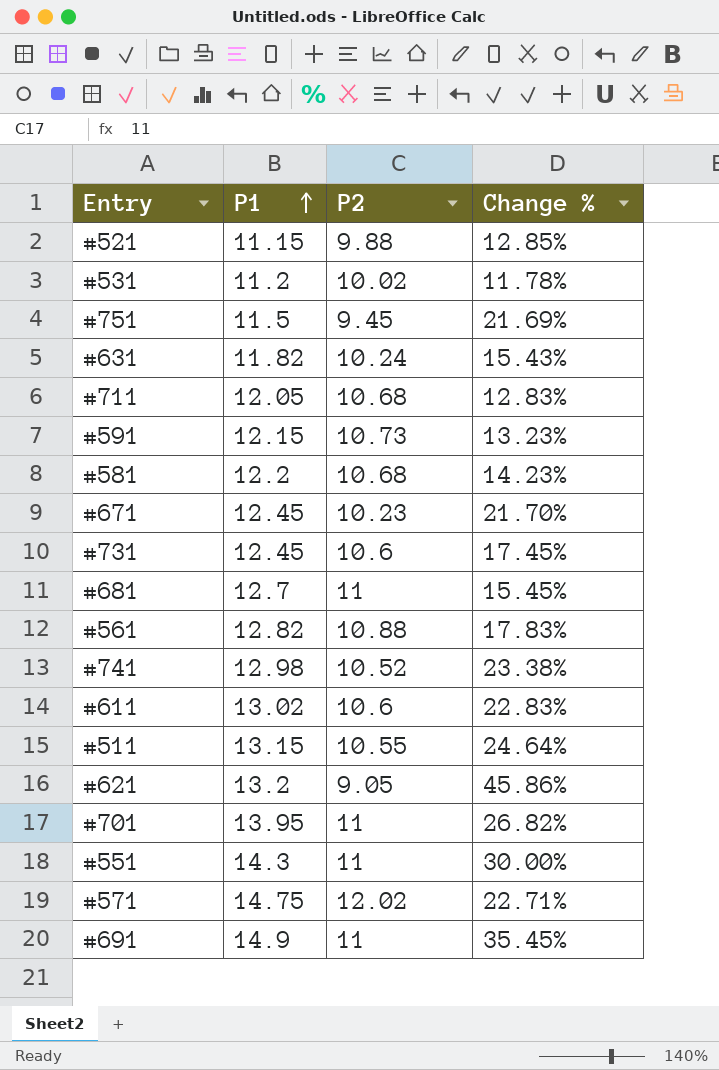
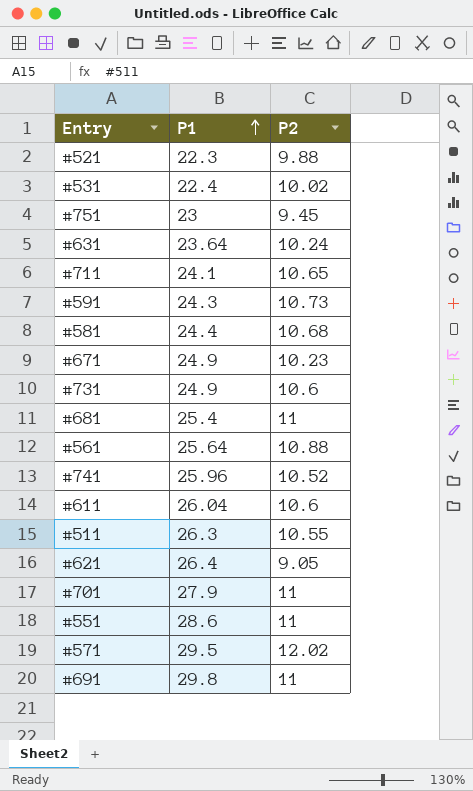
column Change % | formula: ([P1] - [P2]) / [P2] -> none
#521 | P1: 11.15 -> 22.3
#531 | P1: 11.2 -> 22.4
#751 | P1: 11.5 -> 23
#631 | P1: 11.82 -> 23.64
#711 | P1: 12.05 -> 24.1
#711 | P2: 10.68 -> 10.65
#591 | P1: 12.15 -> 24.3
#581 | P1: 12.2 -> 24.4
#671 | P1: 12.45 -> 24.9
#731 | P1: 12.45 -> 24.9
#681 | P1: 12.7 -> 25.4
#561 | P1: 12.82 -> 25.64
#741 | P1: 12.98 -> 25.96
#611 | P1: 13.02 -> 26.04
#511 | P1: 13.15 -> 26.3
#621 | P1: 13.2 -> 26.4
#701 | P1: 13.95 -> 27.9
#551 | P1: 14.3 -> 28.6
#571 | P1: 14.75 -> 29.5
#691 | P1: 14.9 -> 29.8

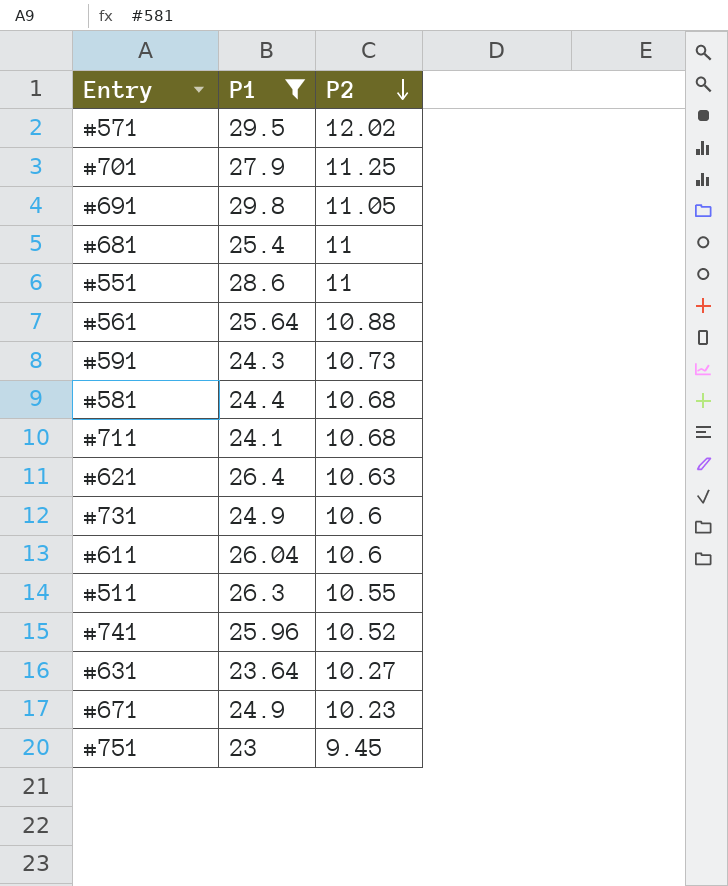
filter: none -> P1 >= 23
row order: P1 ascending -> P2 descending
#701 | P2: 11 -> 11.25
#691 | P2: 11 -> 11.05
#711 | P2: 10.65 -> 10.68
#621 | P2: 9.05 -> 10.63
#631 | P2: 10.24 -> 10.27

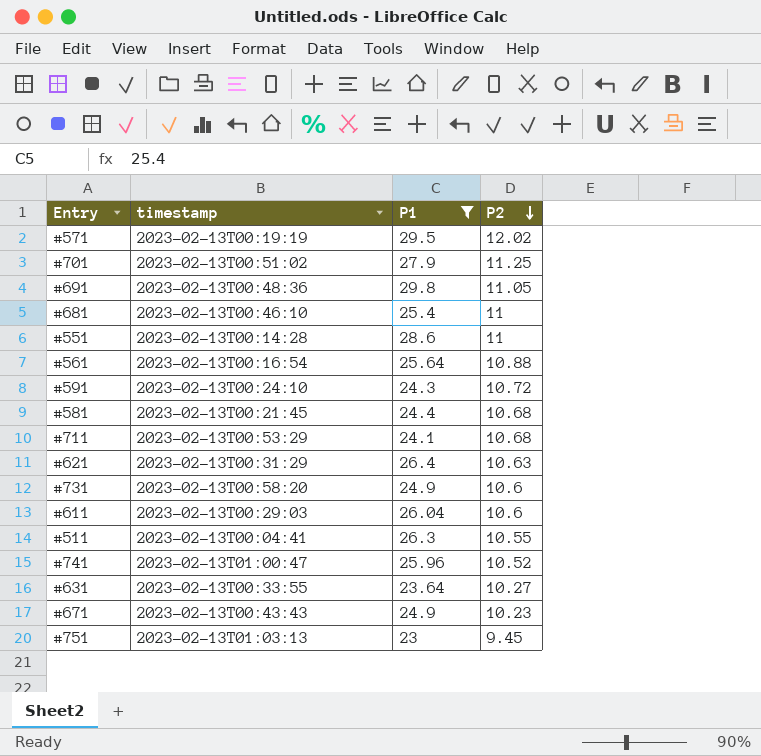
column timestamp | position: none -> 2
#591 | P2: 10.73 -> 10.72

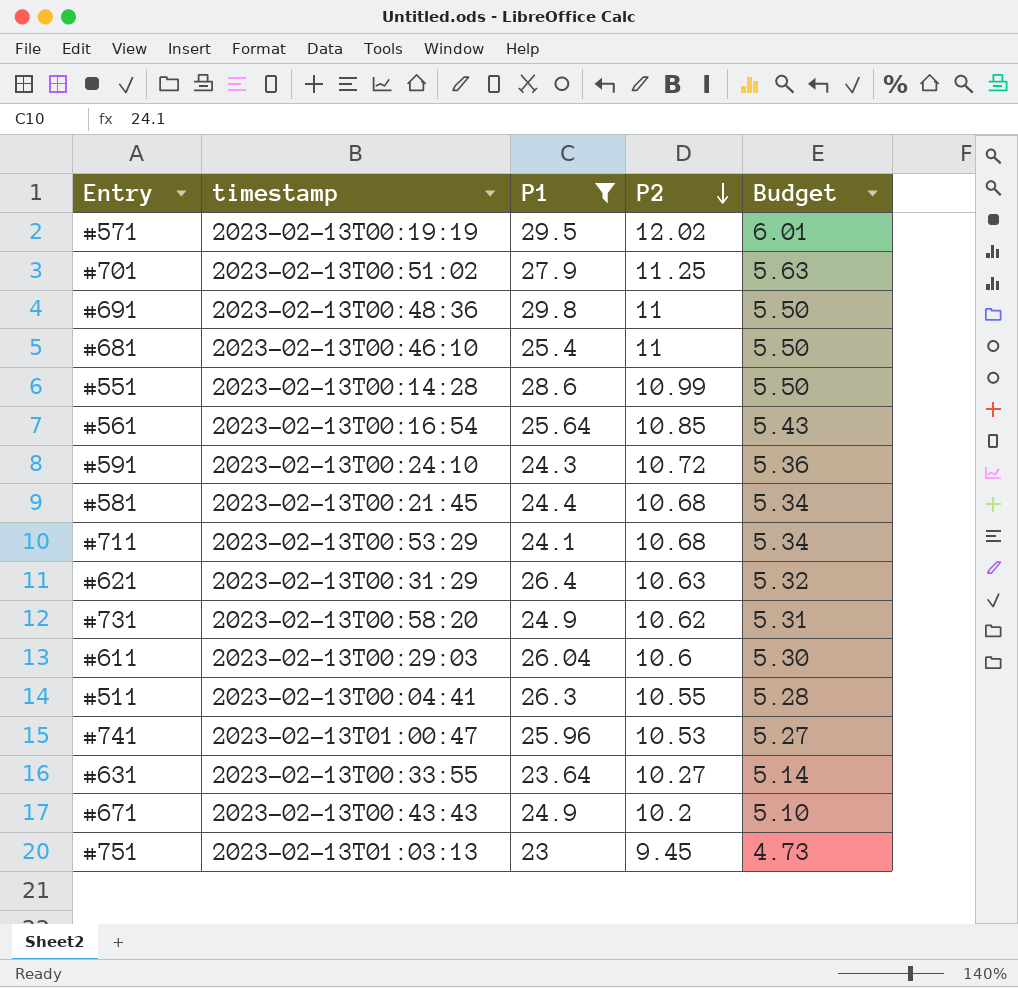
column Budget | formula: none -> [P2] * 0.5
#691 | P2: 11.05 -> 11
#551 | P2: 11 -> 10.99
#561 | P2: 10.88 -> 10.85
#731 | P2: 10.6 -> 10.62
#741 | P2: 10.52 -> 10.53
#671 | P2: 10.23 -> 10.2

